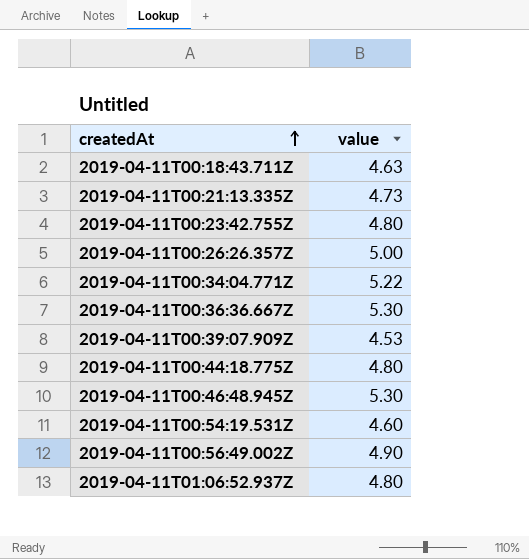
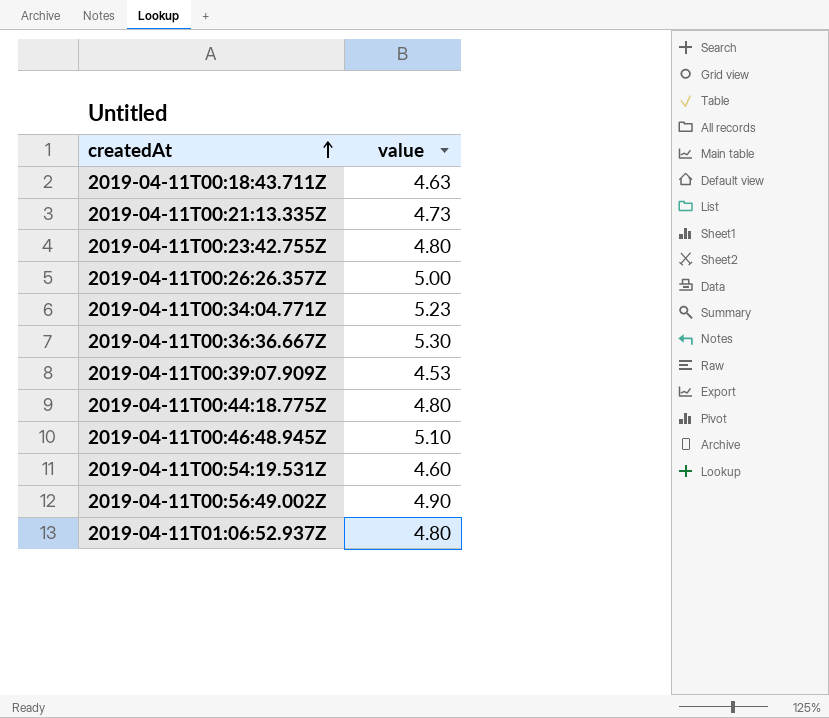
2019-04-11T00:34:04.771Z | value: 5.22 -> 5.23
2019-04-11T00:46:48.945Z | value: 5.30 -> 5.10

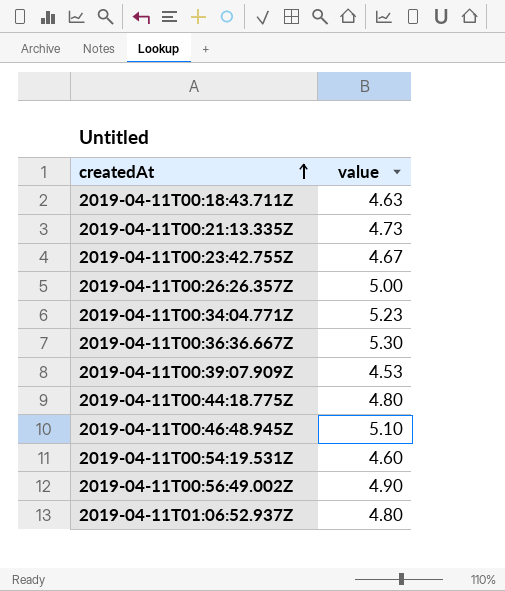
2019-04-11T00:23:42.755Z | value: 4.80 -> 4.67

